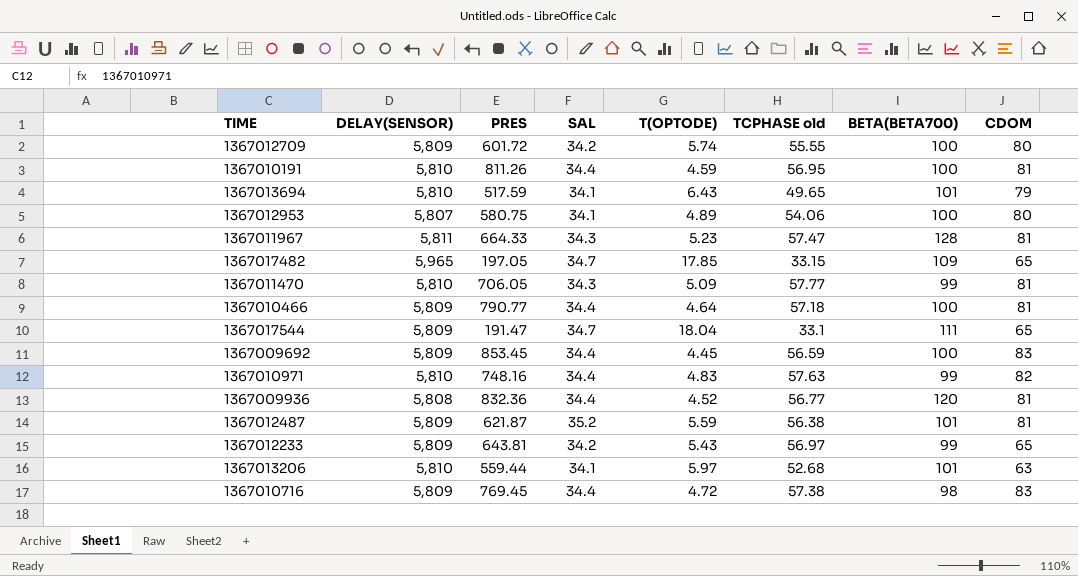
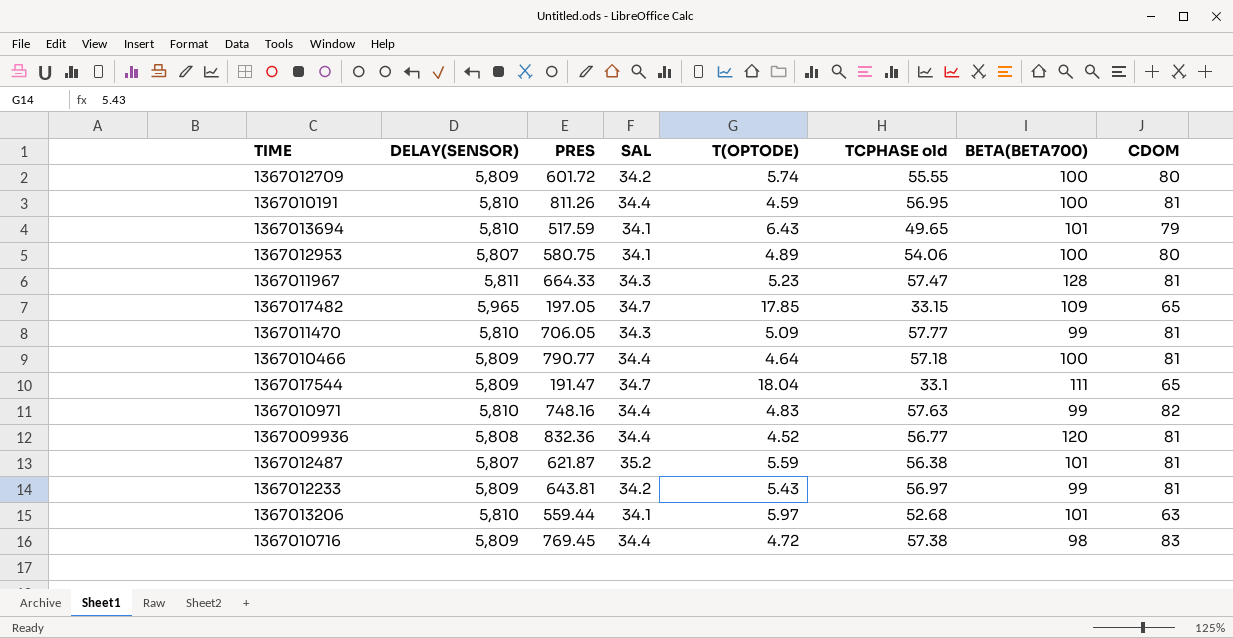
row 1367009692: 5,809 | 853.45 | 34.4 | 4.45 | 56.59 | 100 | 83 -> none
1367012487 | DELAY(SENSOR): 5,809 -> 5,807
1367012233 | CDOM: 65 -> 81

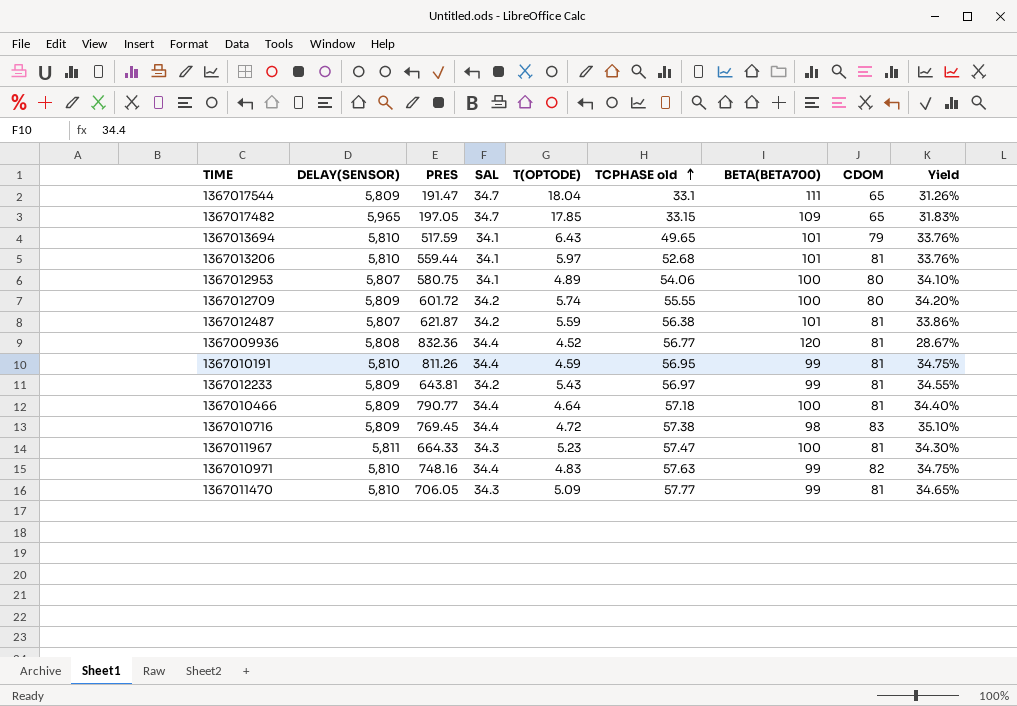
row order: none -> TCPHASE old ascending
column Yield | formula: none -> [SAL] / [BETA(BETA700)]
1367013206 | CDOM: 63 -> 81
1367012487 | SAL: 35.2 -> 34.2
1367010191 | BETA(BETA700): 100 -> 99
1367011967 | BETA(BETA700): 128 -> 100

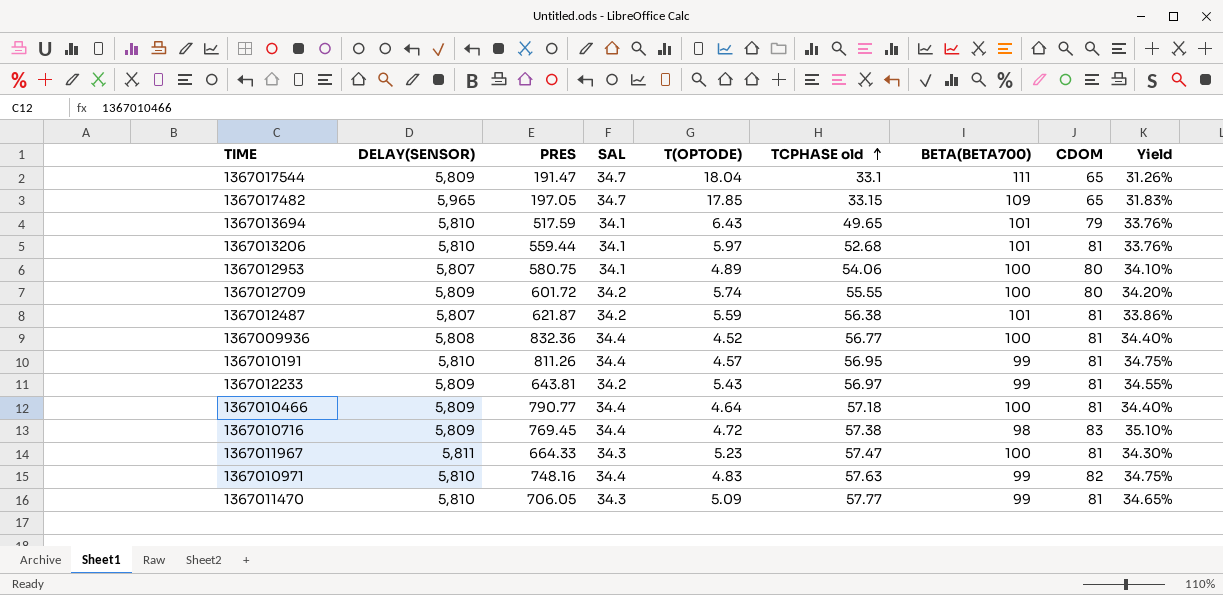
1367009936 | BETA(BETA700): 120 -> 100
1367009936 | Yield: 28.67% -> 34.40%
1367010191 | T(OPTODE): 4.59 -> 4.57

